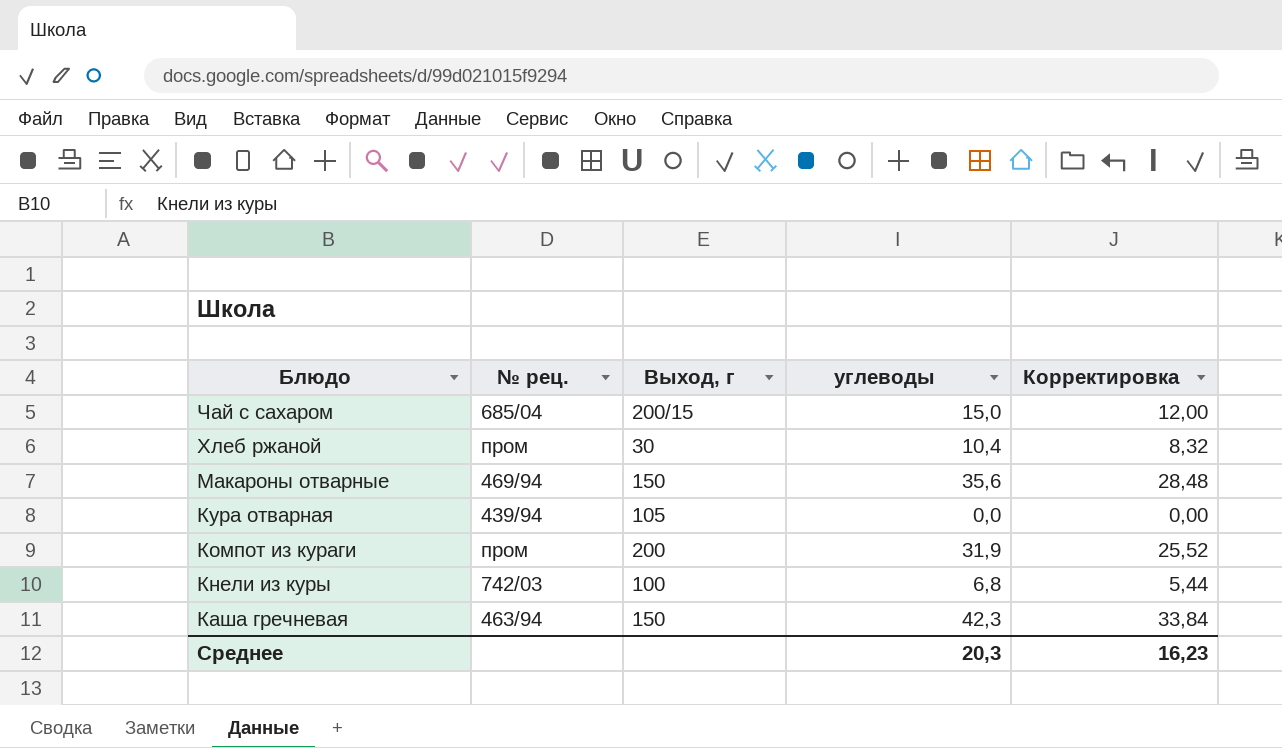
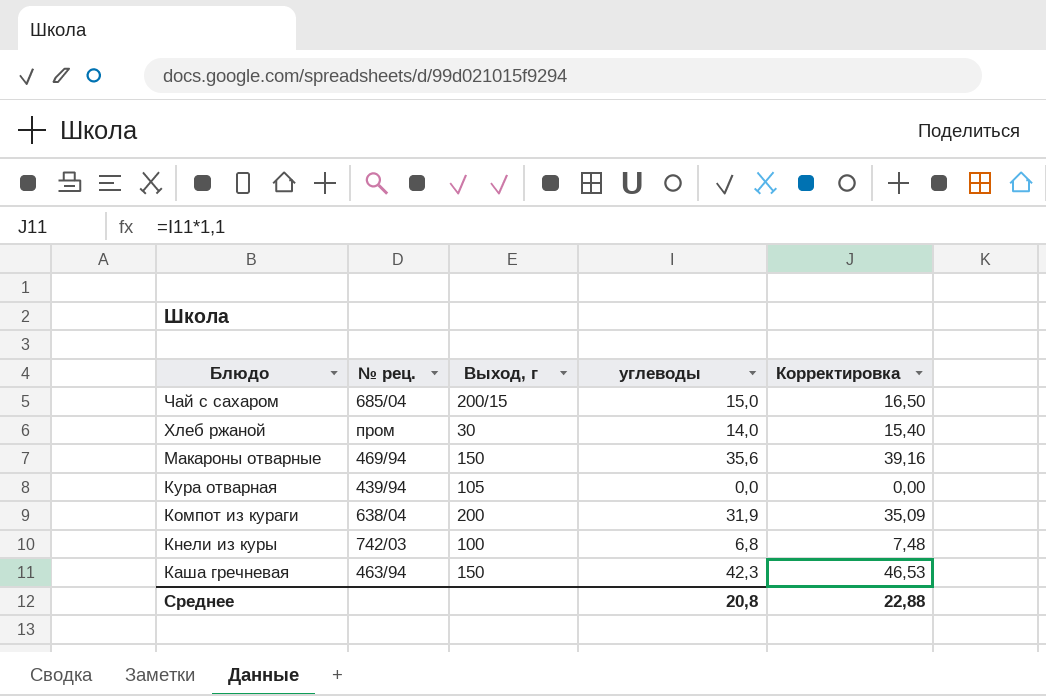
column Корректировка | formula: [углеводы] * 0,8 -> [углеводы] * 1,1
Хлеб ржаной | углеводы: 10,4 -> 14,0
Компот из кураги | № рец.: пром -> 638/04
Среднее | углеводы: 20,3 -> 20,8
Среднее | Корректировка: 16,23 -> 22,88

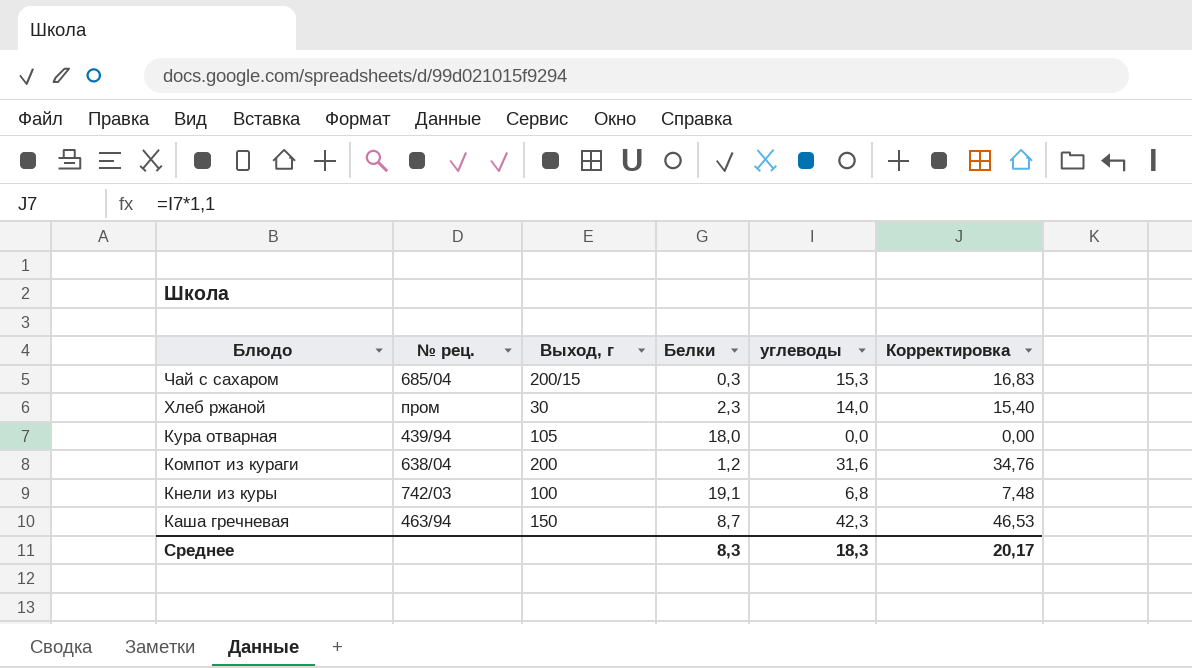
column Белки | position: none -> 4
row Макароны отварные: 469/94 | 150 | 35,6 | 39,16 -> none
Чай с сахаром | углеводы: 15,0 -> 15,3
Чай с сахаром | Корректировка: 16,50 -> 16,83
Компот из кураги | углеводы: 31,9 -> 31,6
Компот из кураги | Корректировка: 35,09 -> 34,76
Среднее | углеводы: 20,8 -> 18,3
Среднее | Корректировка: 22,88 -> 20,17

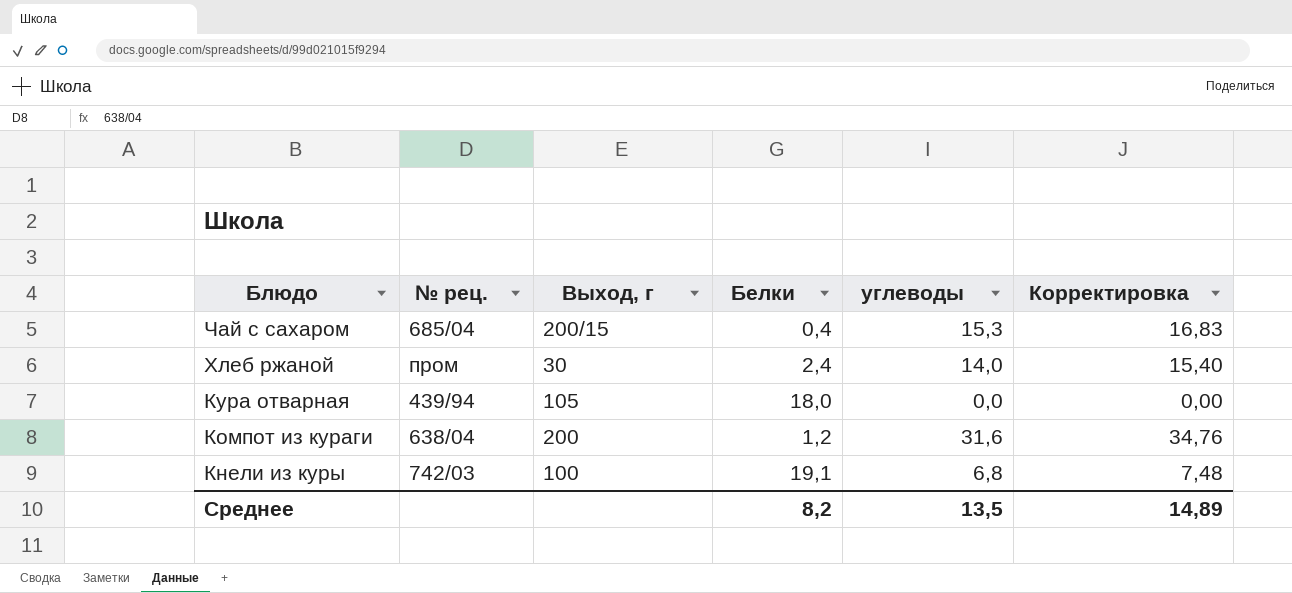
row Каша гречневая: 463/94 | 150 | 8,7 | 42,3 | 46,53 -> none
Чай с сахаром | Белки: 0,3 -> 0,4
Хлеб ржаной | Белки: 2,3 -> 2,4
Среднее | Белки: 8,3 -> 8,2
Среднее | углеводы: 18,3 -> 13,5
Среднее | Корректировка: 20,17 -> 14,89

